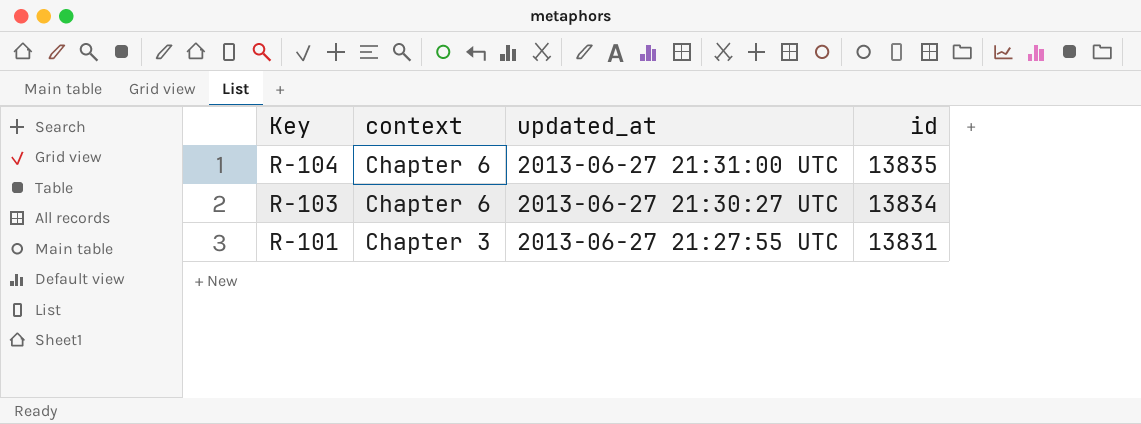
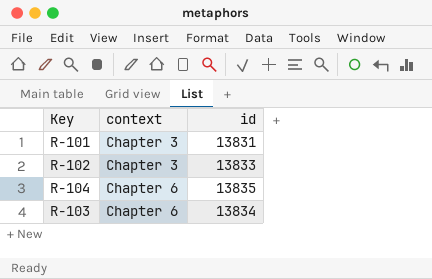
row order: Key descending -> context ascending
column updated_at | position: 3 -> none
row R-102: none -> Chapter 3 | 13833

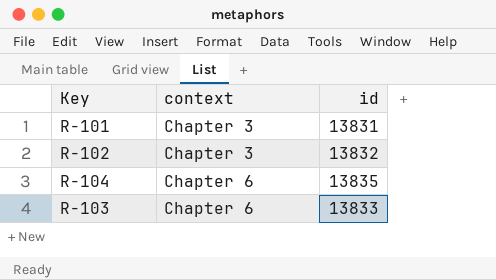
R-102 | id: 13833 -> 13832
R-103 | id: 13834 -> 13833

